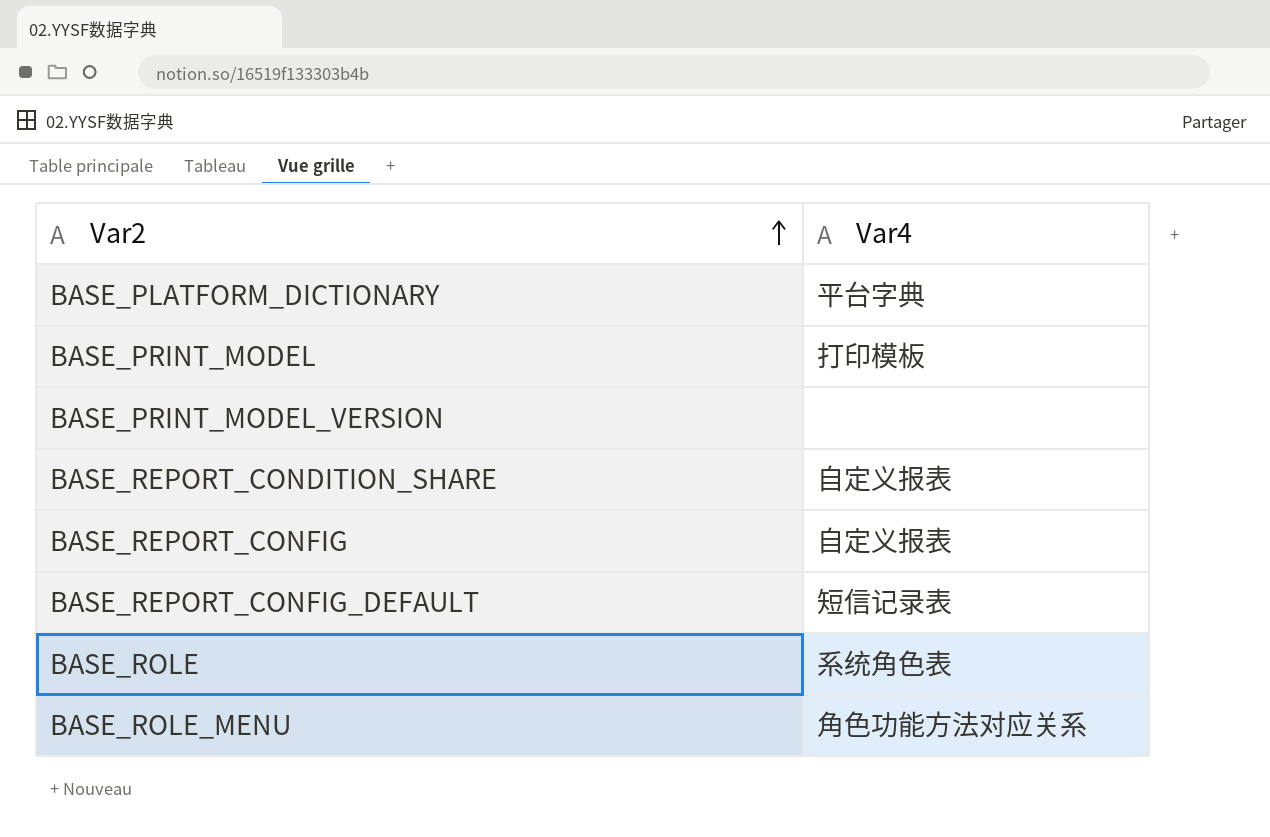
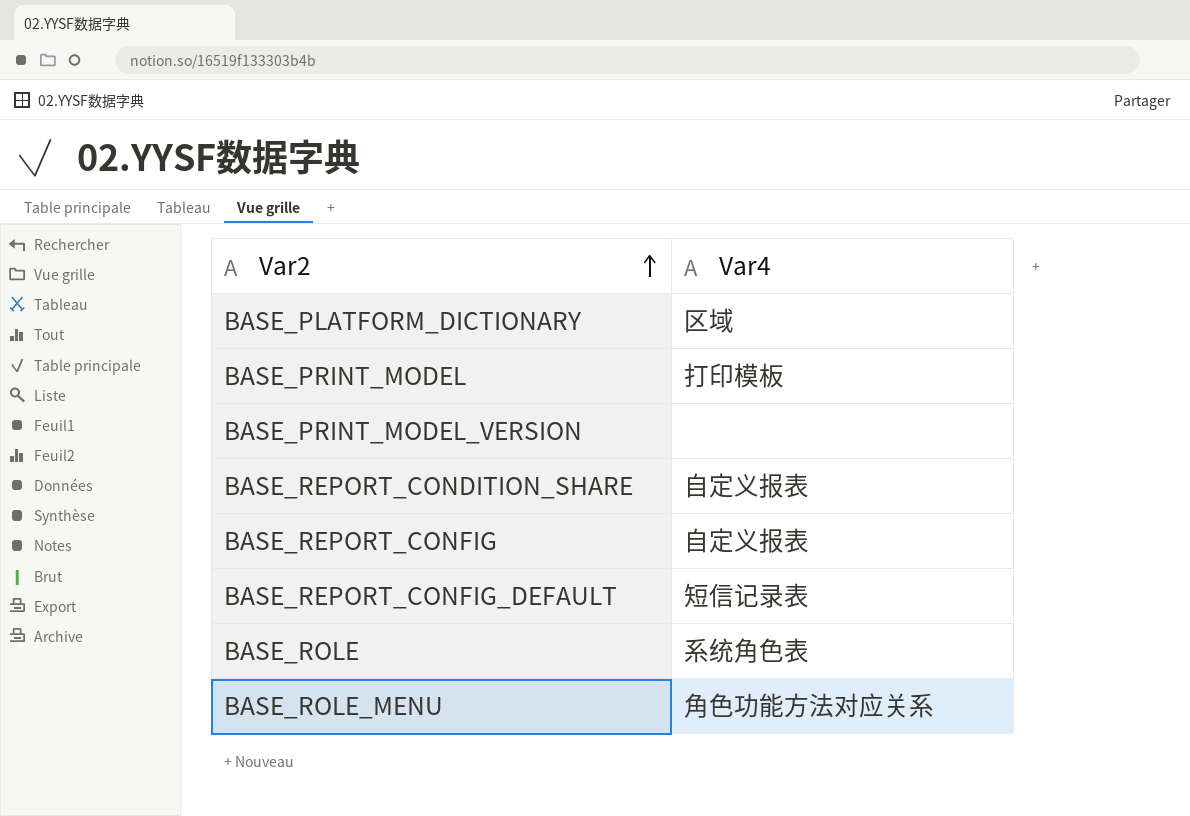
BASE_PLATFORM_DICTIONARY | Var4: 平台字典 -> 区域

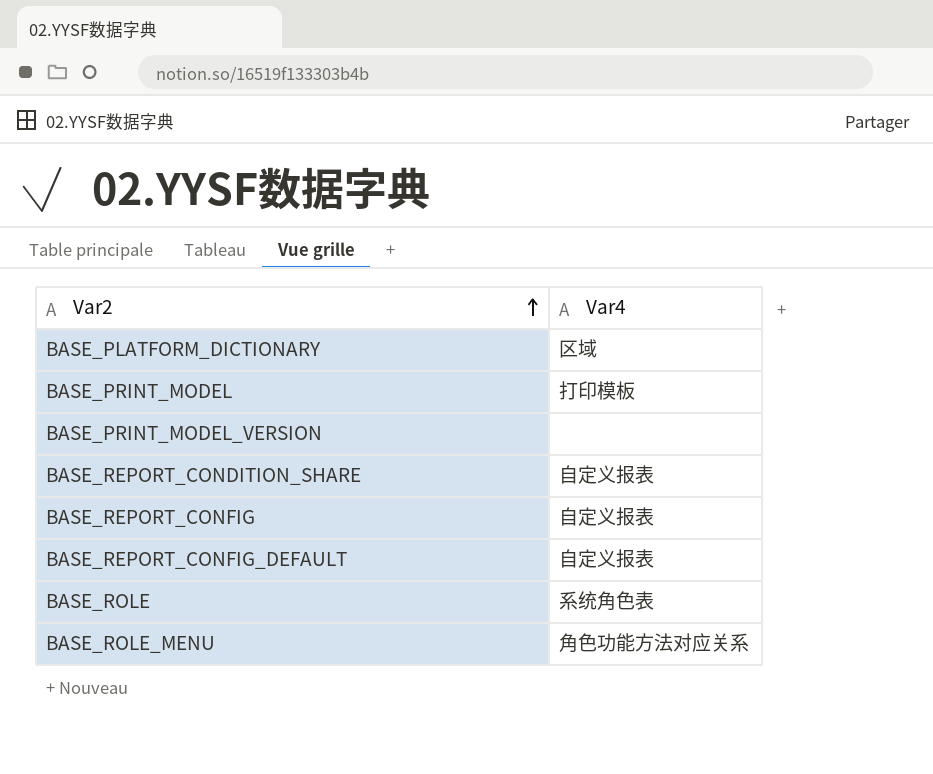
BASE_REPORT_CONFIG_DEFAULT | Var4: 短信记录表 -> 自定义报表

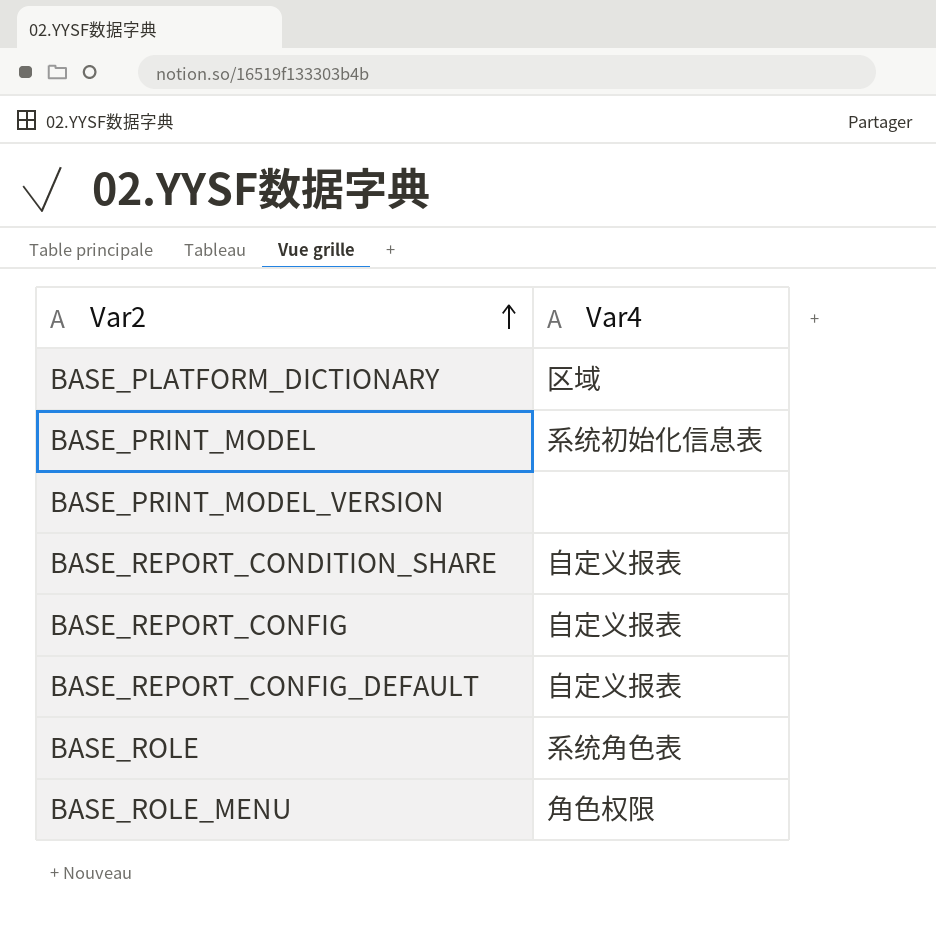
BASE_PRINT_MODEL | Var4: 打印模板 -> 系统初始化信息表
BASE_ROLE_MENU | Var4: 角色功能方法对应关系 -> 角色权限

